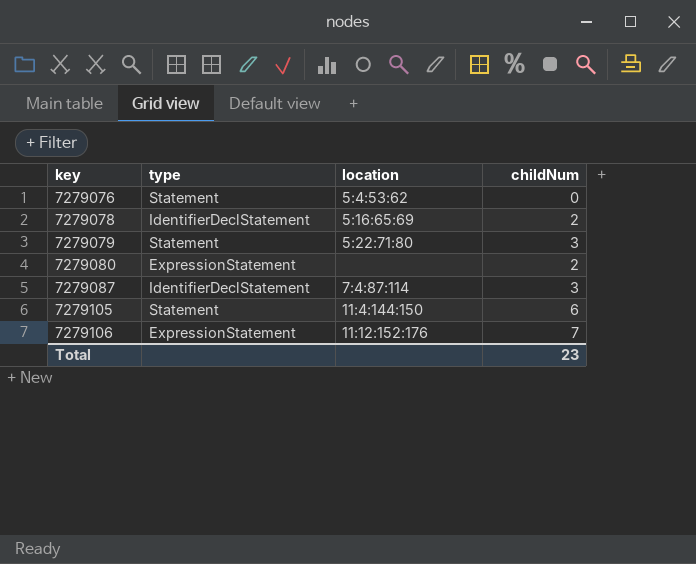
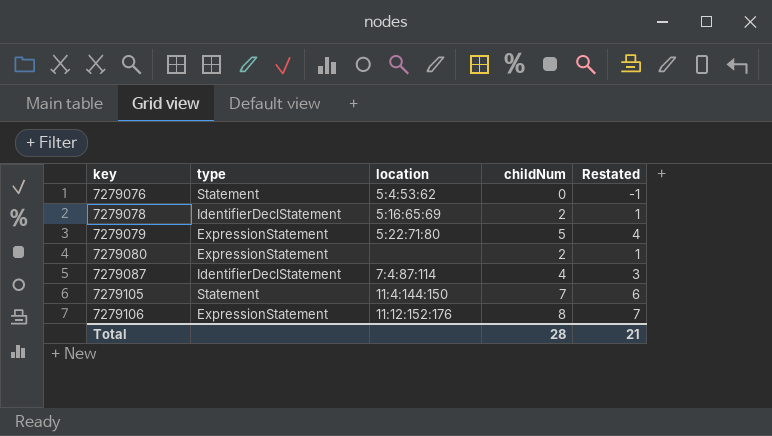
column Restated | formula: none -> [childNum] - 1
7279079 | type: Statement -> ExpressionStatement
7279079 | childNum: 3 -> 5
7279087 | childNum: 3 -> 4
7279105 | childNum: 6 -> 7
7279106 | childNum: 7 -> 8
Total | childNum: 23 -> 28

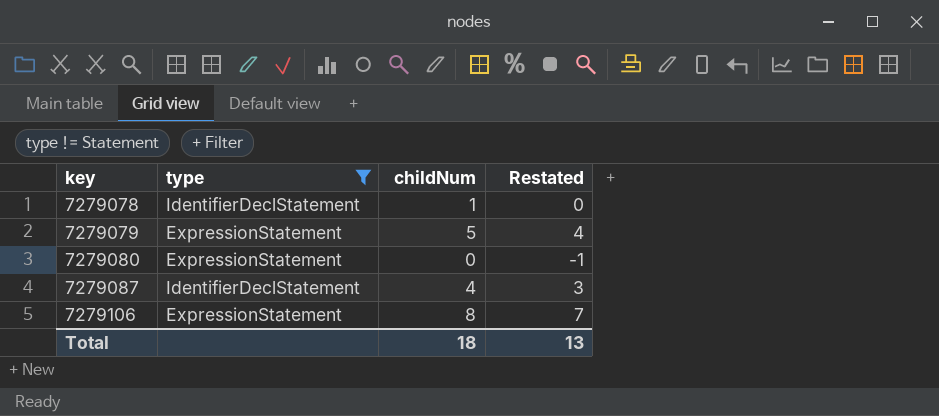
filter: none -> type != Statement
column location | position: 3 -> none
7279078 | childNum: 2 -> 1
7279078 | Restated: 1 -> 0
7279080 | childNum: 2 -> 0
7279080 | Restated: 1 -> -1
Total | childNum: 28 -> 18
Total | Restated: 21 -> 13

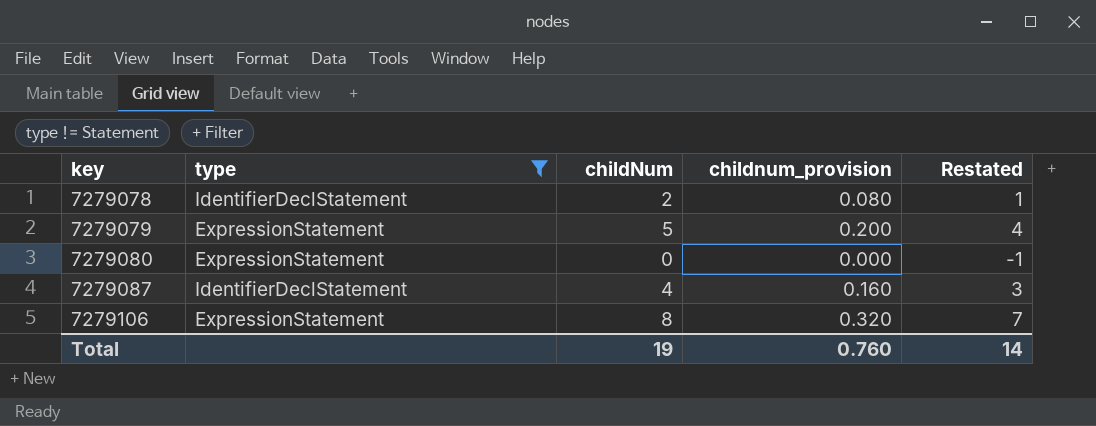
column childnum_provision | formula: none -> [childNum] * 0.04
7279078 | childNum: 1 -> 2
7279078 | Restated: 0 -> 1
Total | childNum: 18 -> 19
Total | Restated: 13 -> 14

